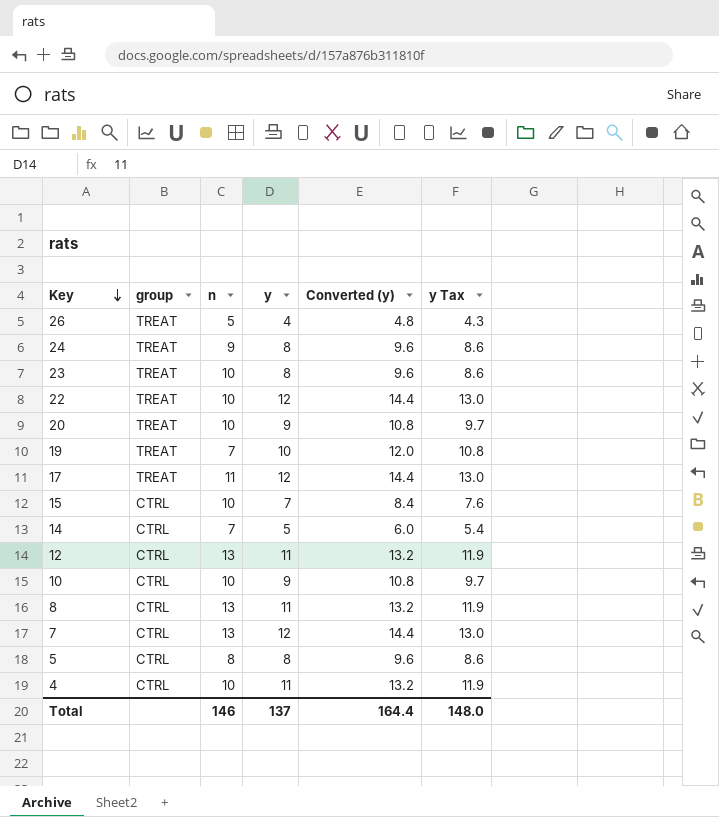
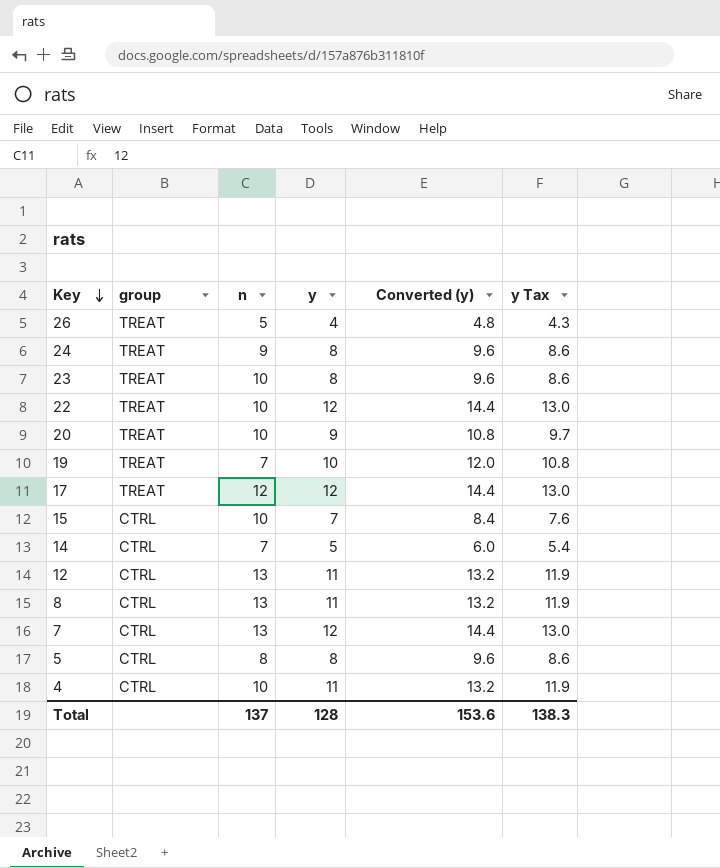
row 10: CTRL | 10 | 9 | 10.8 | 9.7 -> none
17 | n: 11 -> 12
Total | n: 146 -> 137
Total | y: 137 -> 128
Total | Converted (y): 164.4 -> 153.6
Total | y Tax: 148.0 -> 138.3

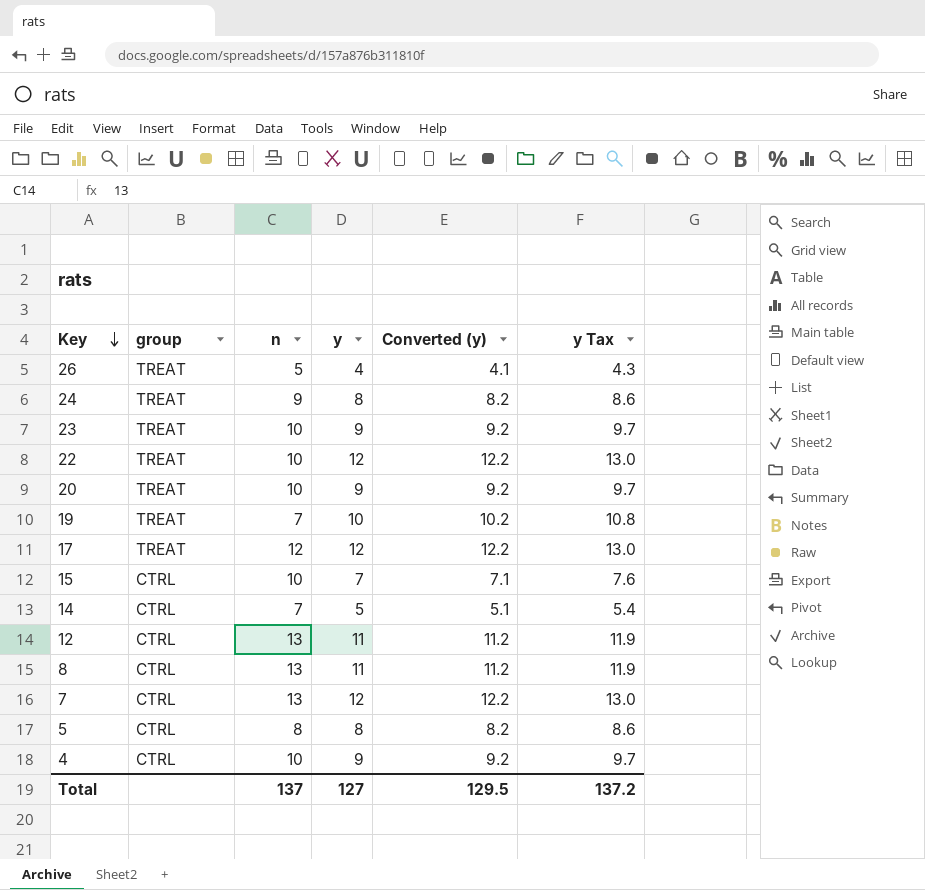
column Converted (y) | formula: [y] * 1.2 -> [y] * 1.02
23 | y: 8 -> 9
23 | y Tax: 8.6 -> 9.7
4 | y: 11 -> 9
4 | y Tax: 11.9 -> 9.7
Total | y: 128 -> 127
Total | Converted (y): 153.6 -> 129.5
Total | y Tax: 138.3 -> 137.2

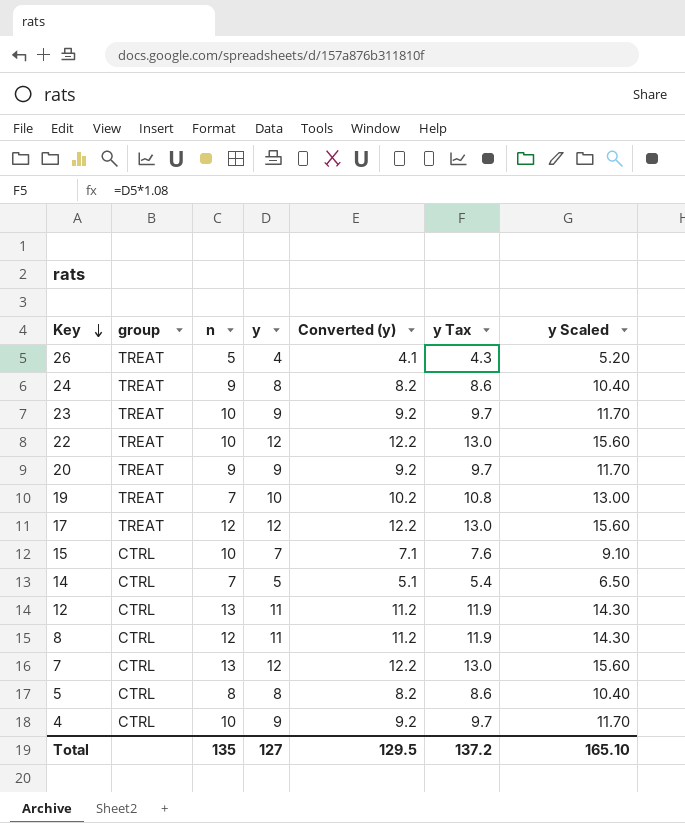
column y Scaled | formula: none -> [y] * 1.3
20 | n: 10 -> 9
8 | n: 13 -> 12
Total | n: 137 -> 135

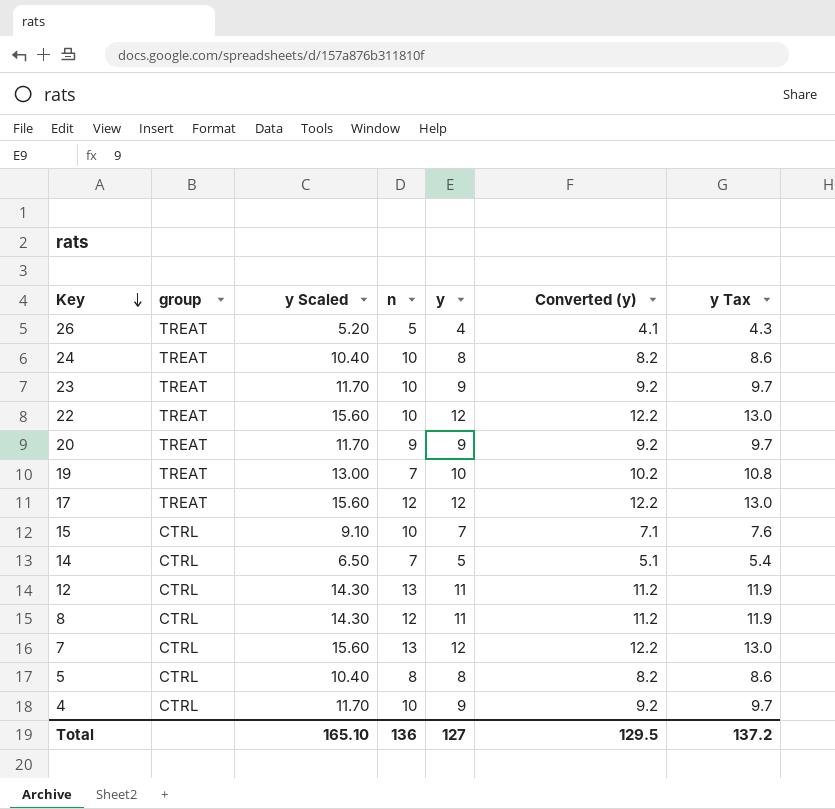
column y Scaled | position: 7 -> 3
24 | n: 9 -> 10
Total | n: 135 -> 136

